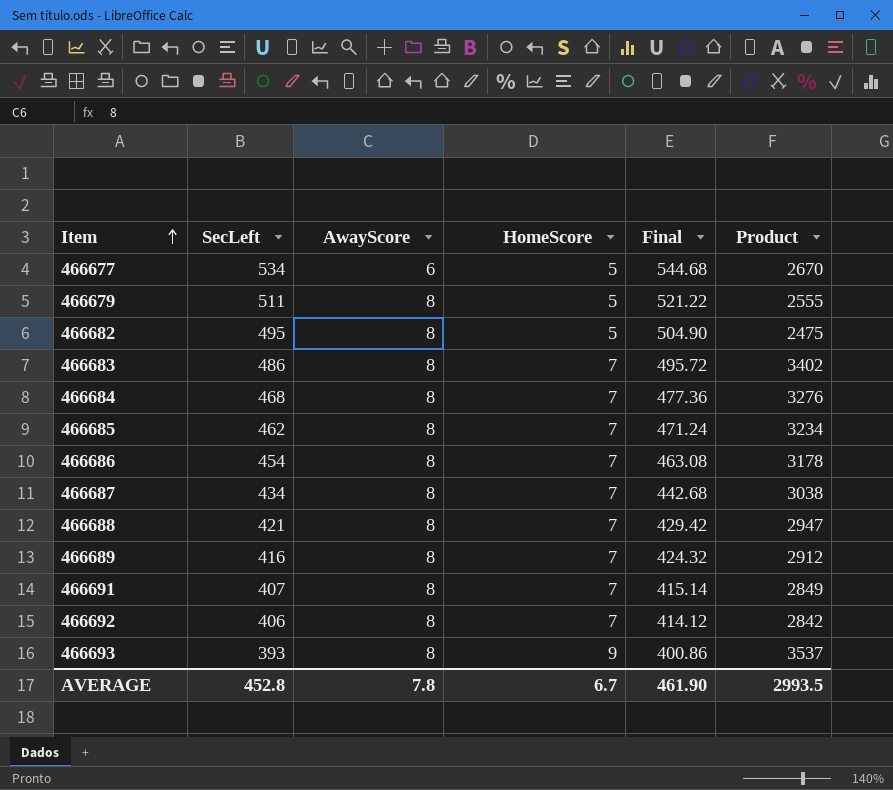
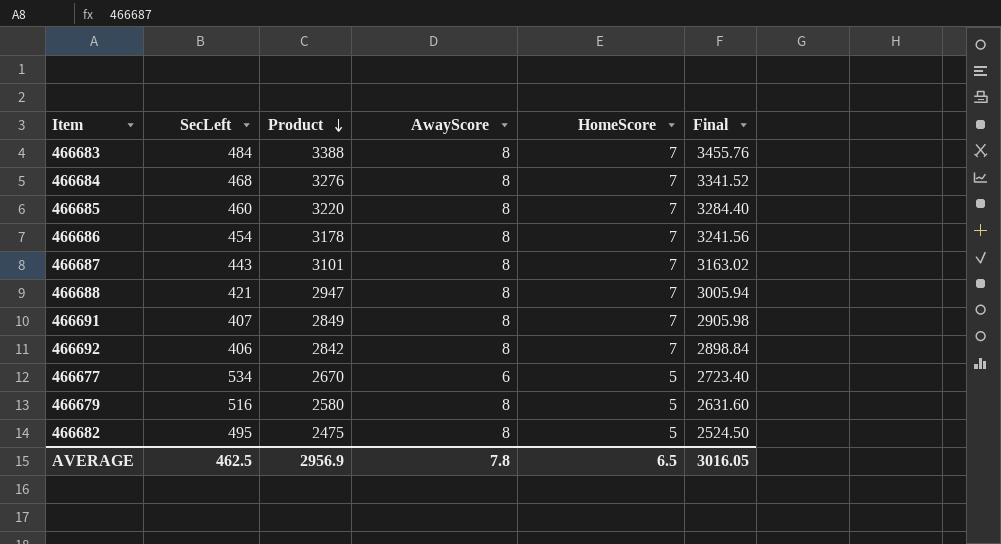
row order: Item ascending -> Product descending
column Product | position: 6 -> 3
column Final | formula: [SecLeft] * 1.02 -> [Product] * 1.02
row 466689: 416 | 8 | 7 | 424.32 | 2912 -> none
row 466693: 393 | 8 | 9 | 400.86 | 3537 -> none
466683 | SecLeft: 486 -> 484
466683 | Product: 3402 -> 3388
466685 | SecLeft: 462 -> 460
466685 | Product: 3234 -> 3220
466687 | SecLeft: 434 -> 443
466687 | Product: 3038 -> 3101
466679 | SecLeft: 511 -> 516
466679 | Product: 2555 -> 2580
AVERAGE | SecLeft: 452.8 -> 462.5
AVERAGE | Product: 2993.5 -> 2956.9
AVERAGE | HomeScore: 6.7 -> 6.5
AVERAGE | Final: 461.90 -> 3016.05

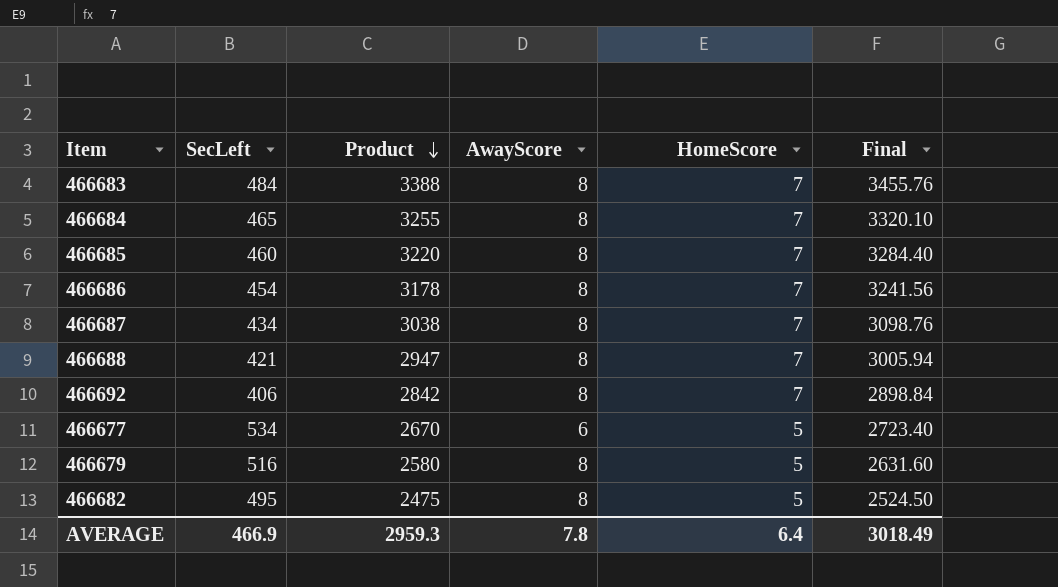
row 466691: 407 | 2849 | 8 | 7 | 2905.98 -> none
466684 | SecLeft: 468 -> 465
466684 | Product: 3276 -> 3255
466684 | Final: 3341.52 -> 3320.10
466687 | SecLeft: 443 -> 434
466687 | Product: 3101 -> 3038
466687 | Final: 3163.02 -> 3098.76
AVERAGE | SecLeft: 462.5 -> 466.9
AVERAGE | Product: 2956.9 -> 2959.3
AVERAGE | HomeScore: 6.5 -> 6.4
AVERAGE | Final: 3016.05 -> 3018.49

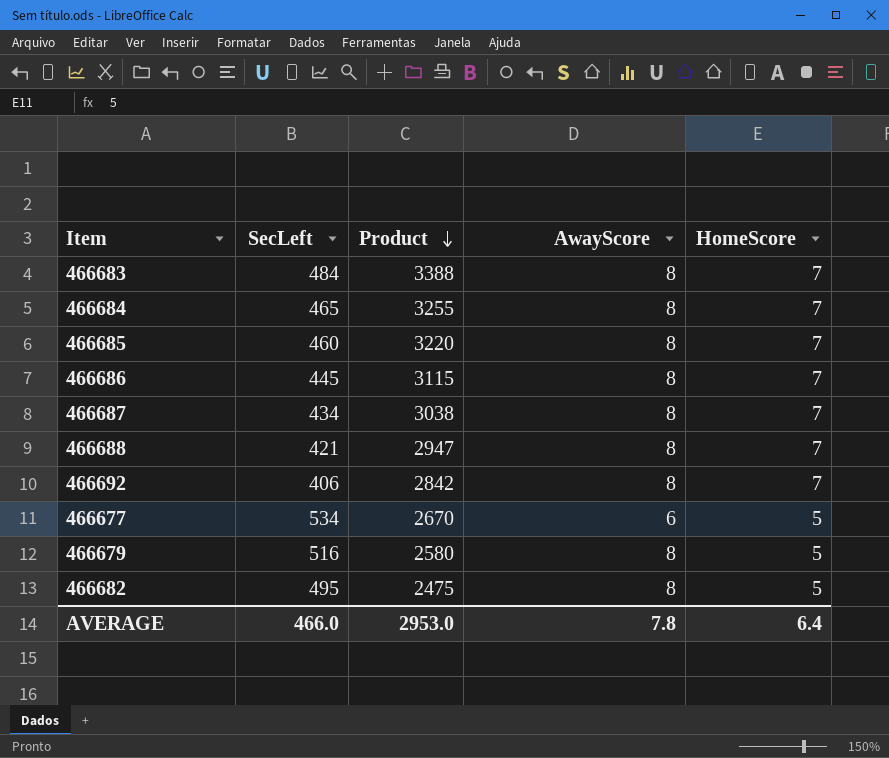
column Final | formula: [Product] * 1.02 -> none
466686 | SecLeft: 454 -> 445
466686 | Product: 3178 -> 3115
AVERAGE | SecLeft: 466.9 -> 466.0
AVERAGE | Product: 2959.3 -> 2953.0

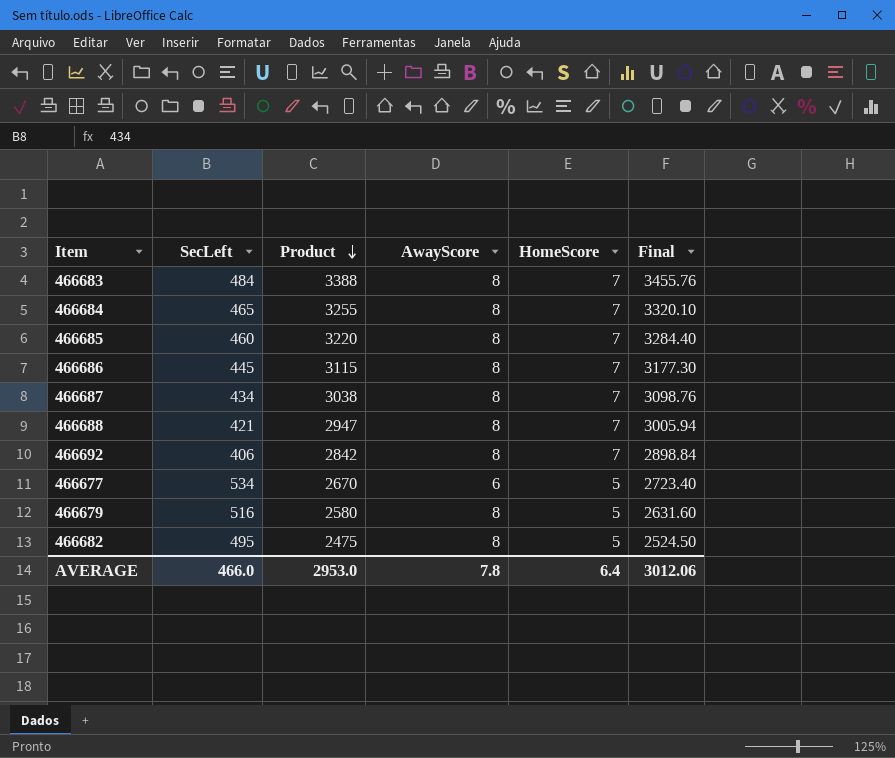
column Final | formula: none -> [Product] * 1.02

